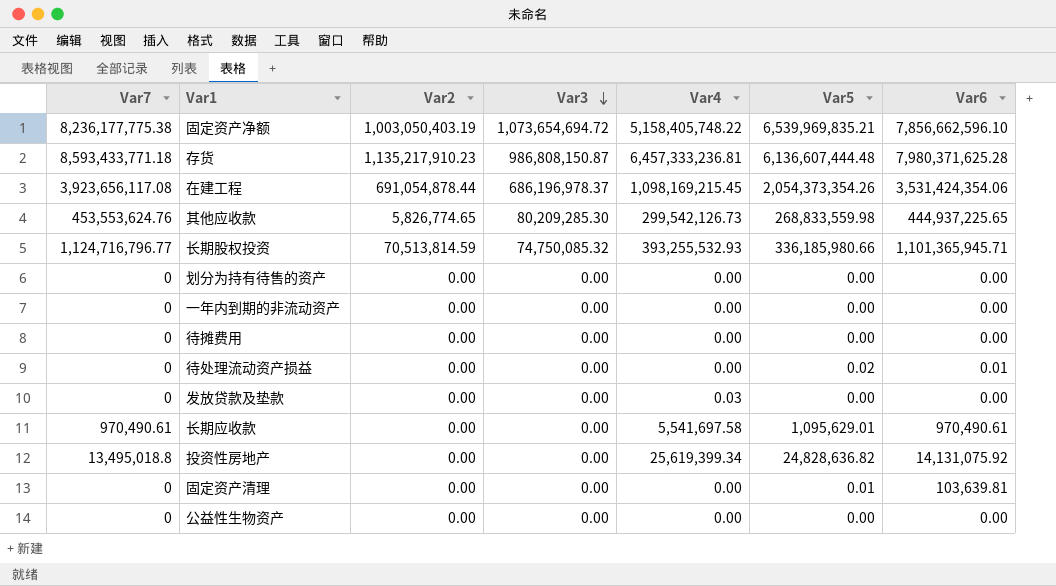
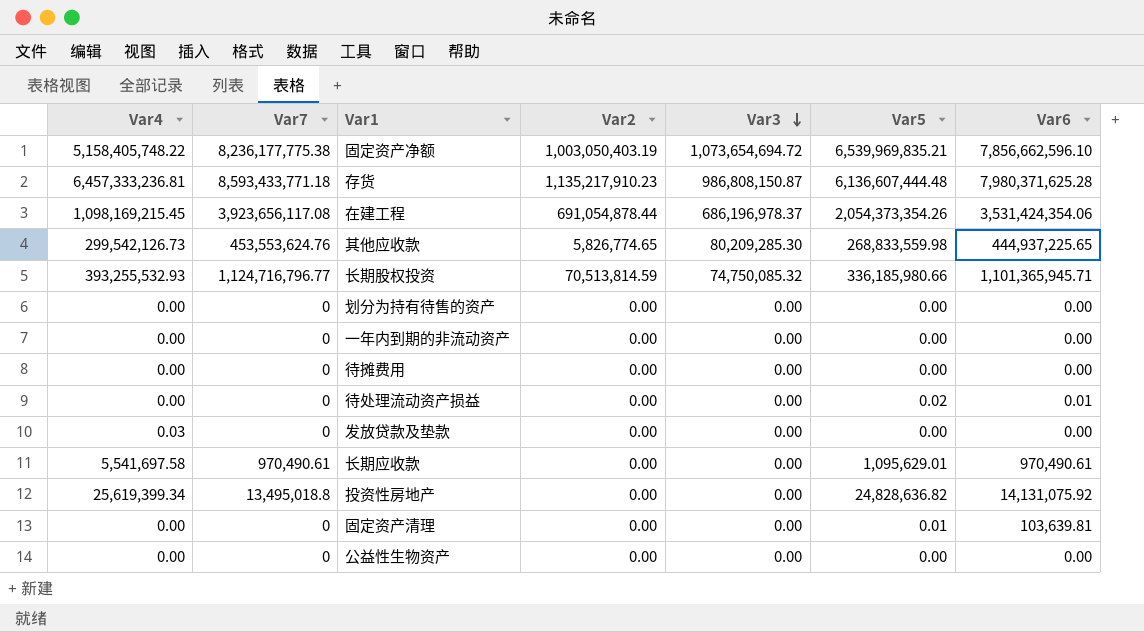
column Var4 | position: 5 -> 1

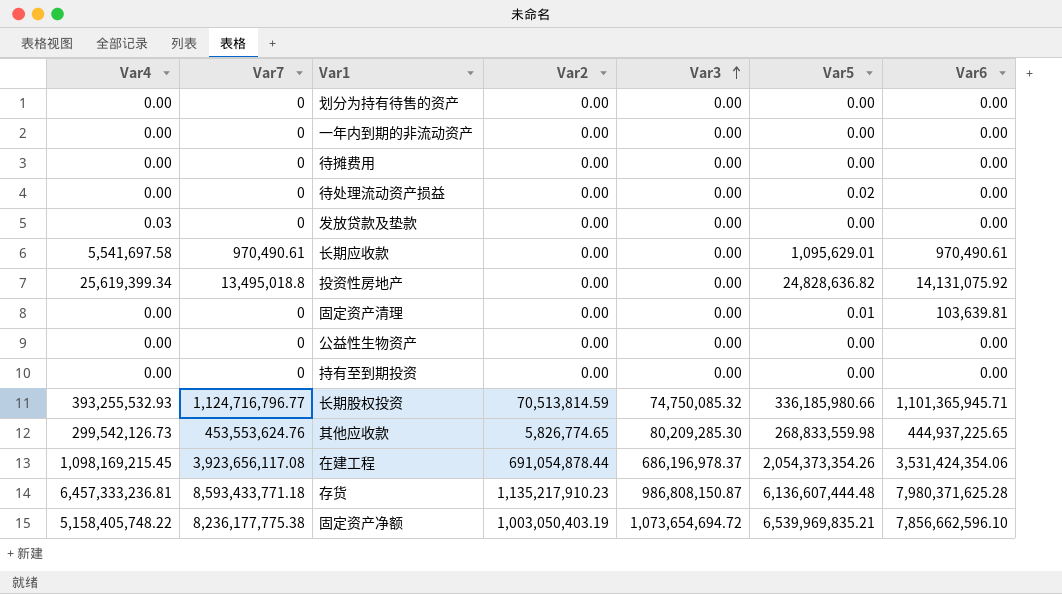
row order: Var3 descending -> Var3 ascending
待处理流动资产损益 | Var6: 0.01 -> 0.00
row 持有至到期投资: none -> 0.00 | 0 | 0.00 | 0.00 | 0.00 | 0.00

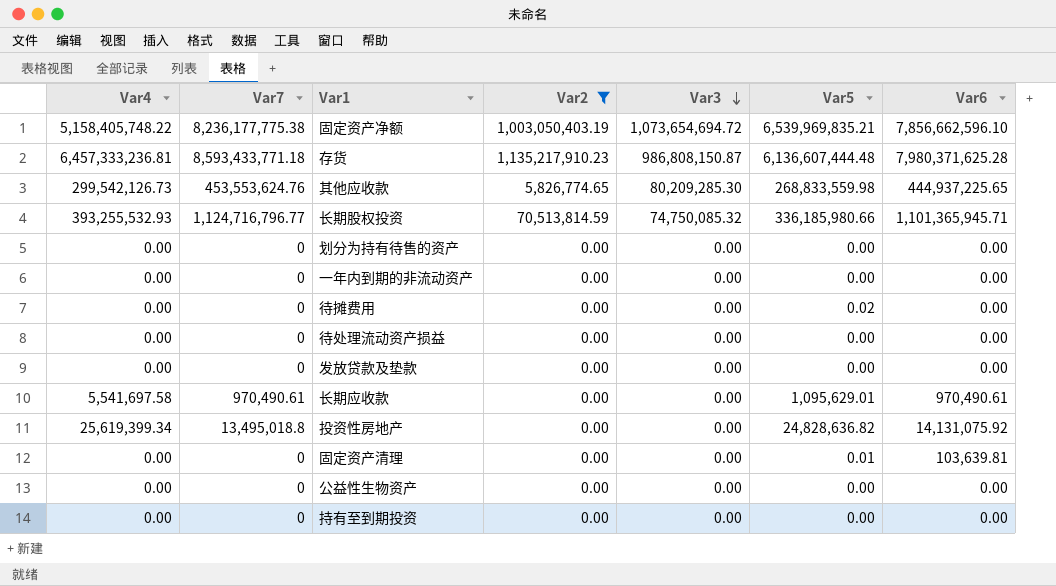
filter: none -> Var2 != 691,054,878.44
row order: Var3 ascending -> Var3 descending
待摊费用 | Var5: 0.00 -> 0.02
待处理流动资产损益 | Var5: 0.02 -> 0.00
发放贷款及垫款 | Var4: 0.03 -> 0.00

